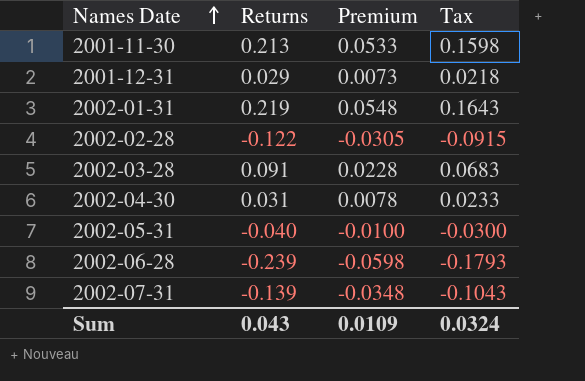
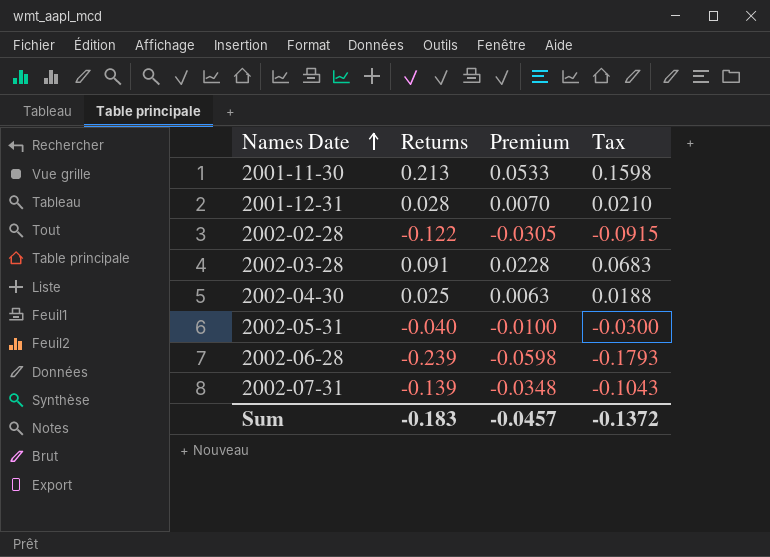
row 2002-01-31: 0.219 | 0.0548 | 0.1643 -> none
2001-12-31 | Returns: 0.029 -> 0.028
2001-12-31 | Premium: 0.0073 -> 0.0070
2001-12-31 | Tax: 0.0218 -> 0.0210
2002-04-30 | Returns: 0.031 -> 0.025
2002-04-30 | Premium: 0.0078 -> 0.0063
2002-04-30 | Tax: 0.0233 -> 0.0188
Sum | Returns: 0.043 -> -0.183
Sum | Premium: 0.0109 -> -0.0457
Sum | Tax: 0.0324 -> -0.1372

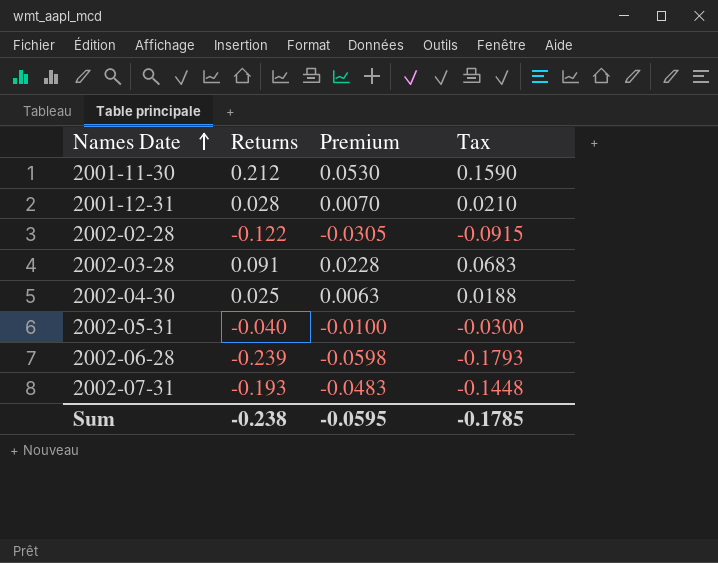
2001-11-30 | Returns: 0.213 -> 0.212
2001-11-30 | Premium: 0.0533 -> 0.0530
2001-11-30 | Tax: 0.1598 -> 0.1590
2002-07-31 | Returns: -0.139 -> -0.193
2002-07-31 | Premium: -0.0348 -> -0.0483
2002-07-31 | Tax: -0.1043 -> -0.1448
Sum | Returns: -0.183 -> -0.238
Sum | Premium: -0.0457 -> -0.0595
Sum | Tax: -0.1372 -> -0.1785

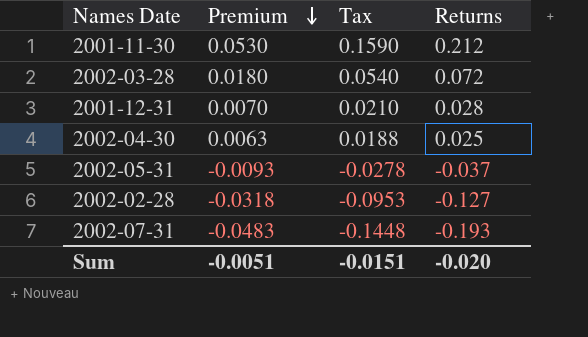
row order: Names Date ascending -> Premium descending
column Returns | position: 2 -> 4
row 2002-06-28: -0.239 | -0.0598 | -0.1793 -> none
2002-03-28 | Premium: 0.0228 -> 0.0180
2002-03-28 | Tax: 0.0683 -> 0.0540
2002-03-28 | Returns: 0.091 -> 0.072
2002-05-31 | Premium: -0.0100 -> -0.0093
2002-05-31 | Tax: -0.0300 -> -0.0278
2002-05-31 | Returns: -0.040 -> -0.037
2002-02-28 | Premium: -0.0305 -> -0.0318
2002-02-28 | Tax: -0.0915 -> -0.0953
2002-02-28 | Returns: -0.122 -> -0.127
Sum | Premium: -0.0595 -> -0.0051
Sum | Tax: -0.1785 -> -0.0151
Sum | Returns: -0.238 -> -0.020

